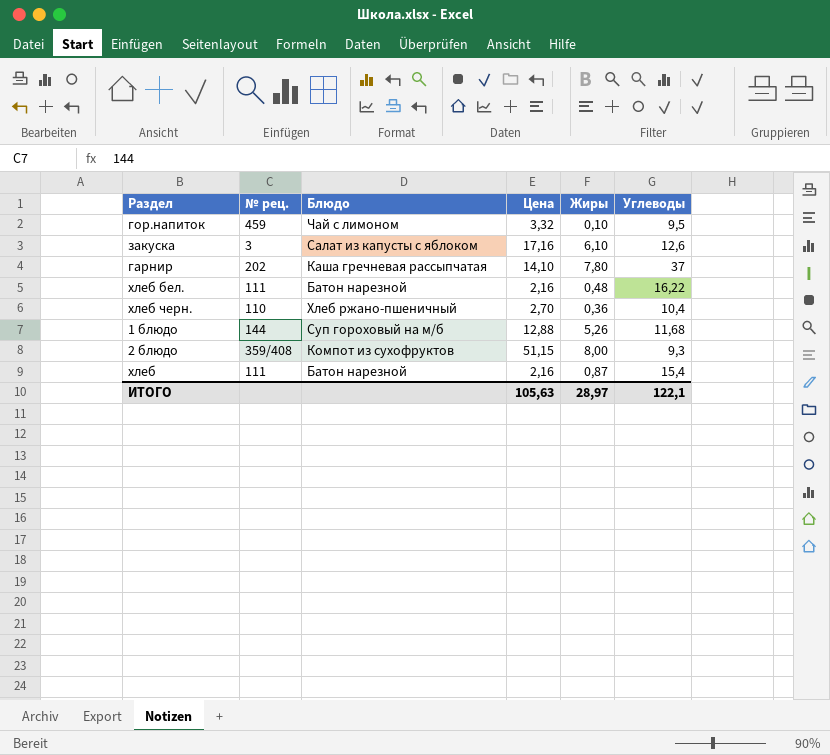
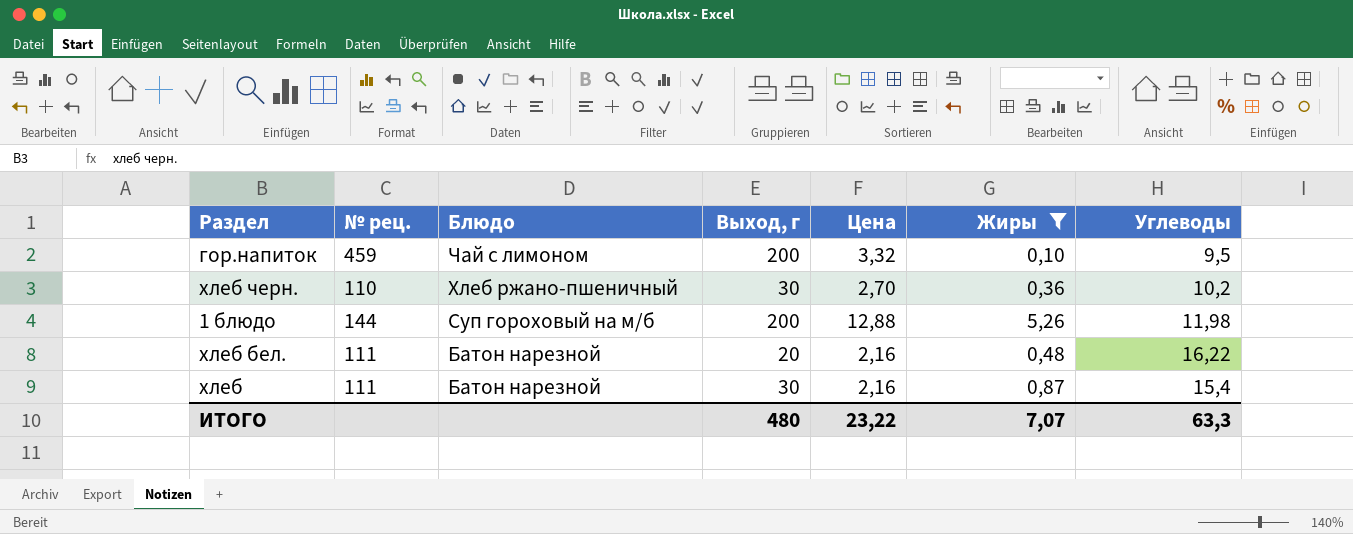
filter: none -> Жиры <= 5,26
row order: none -> Блюдо descending
column Выход, г | position: none -> 4
хлеб черн. | Углеводы: 10,4 -> 10,2
1 блюдо | Углеводы: 11,68 -> 11,98
ИТОГО | Цена: 105,63 -> 23,22
ИТОГО | Жиры: 28,97 -> 7,07
ИТОГО | Углеводы: 122,1 -> 63,3

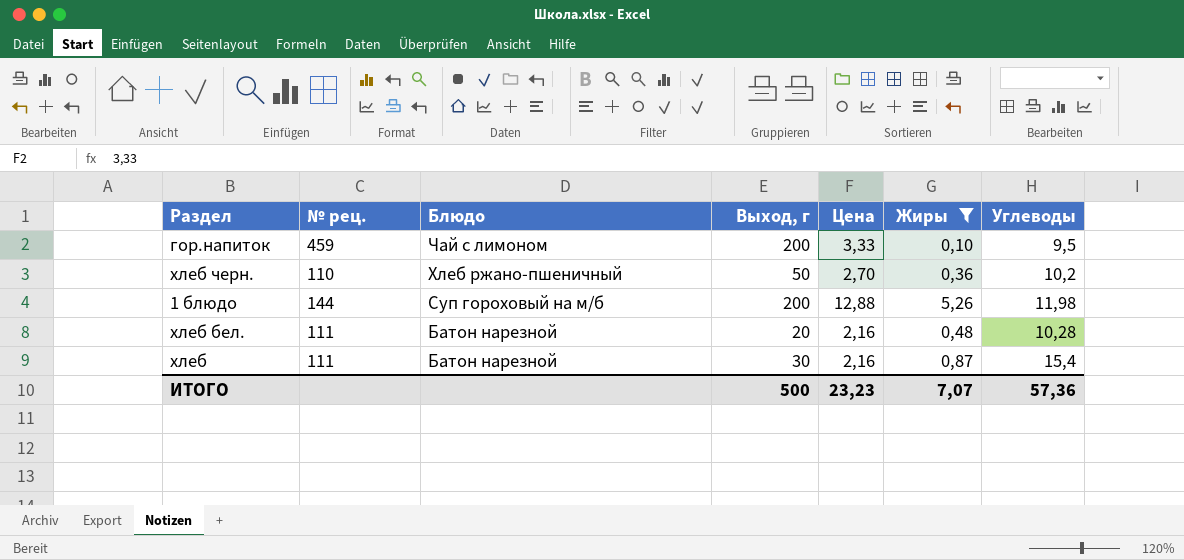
гор.напиток | Цена: 3,32 -> 3,33
хлеб черн. | Выход, г: 30 -> 50
хлеб бел. | Углеводы: 16,22 -> 10,28
ИТОГО | Выход, г: 480 -> 500
ИТОГО | Цена: 23,22 -> 23,23
ИТОГО | Углеводы: 63,3 -> 57,36

